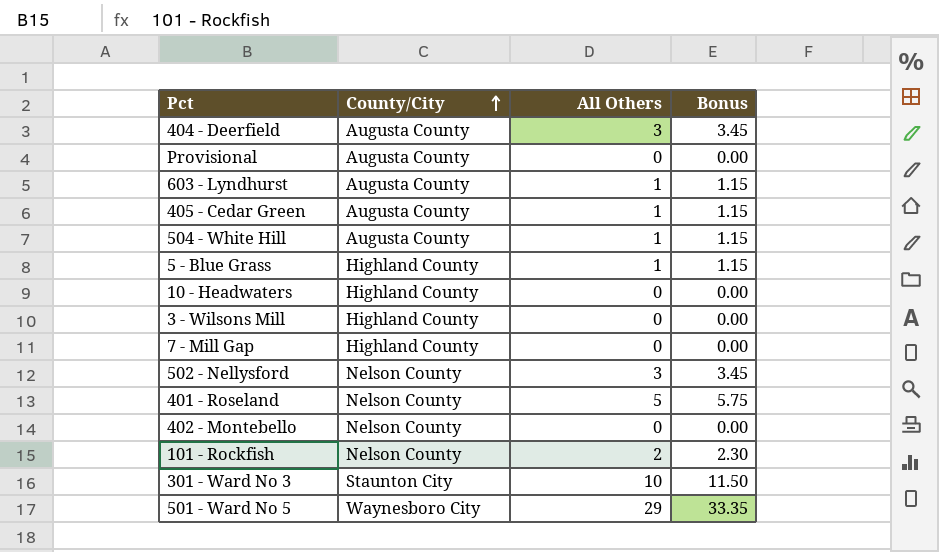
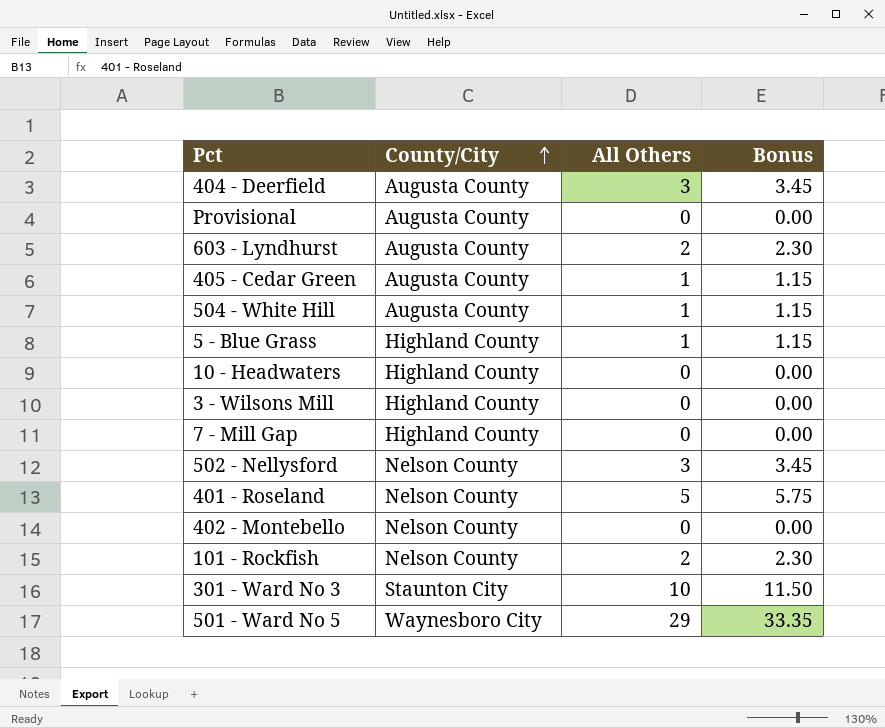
603 - Lyndhurst | All Others: 1 -> 2
603 - Lyndhurst | Bonus: 1.15 -> 2.30

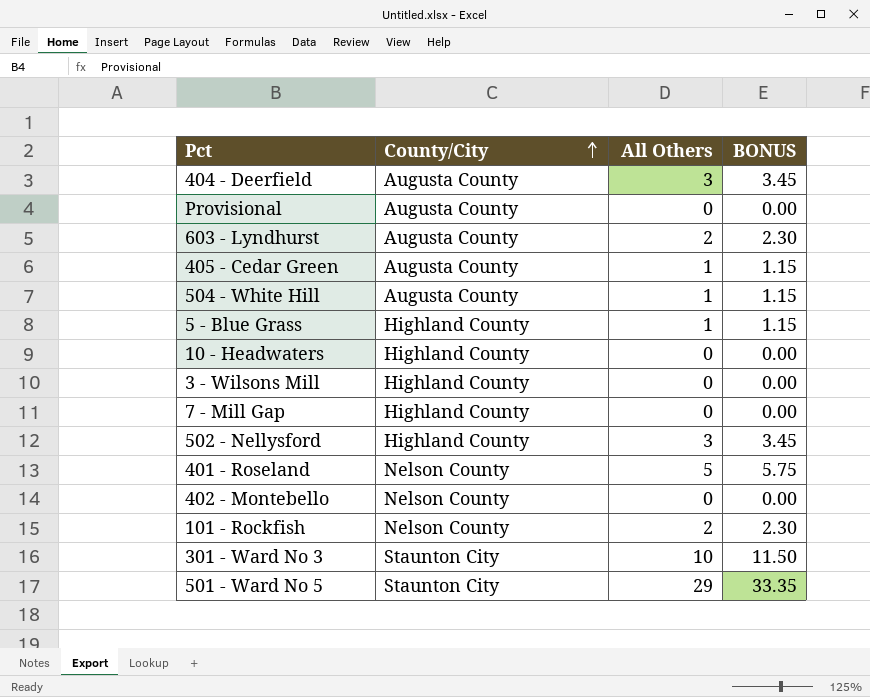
column name: Bonus -> BONUS
502 - Nellysford | County/City: Nelson County -> Highland County
501 - Ward No 5 | County/City: Waynesboro City -> Staunton City

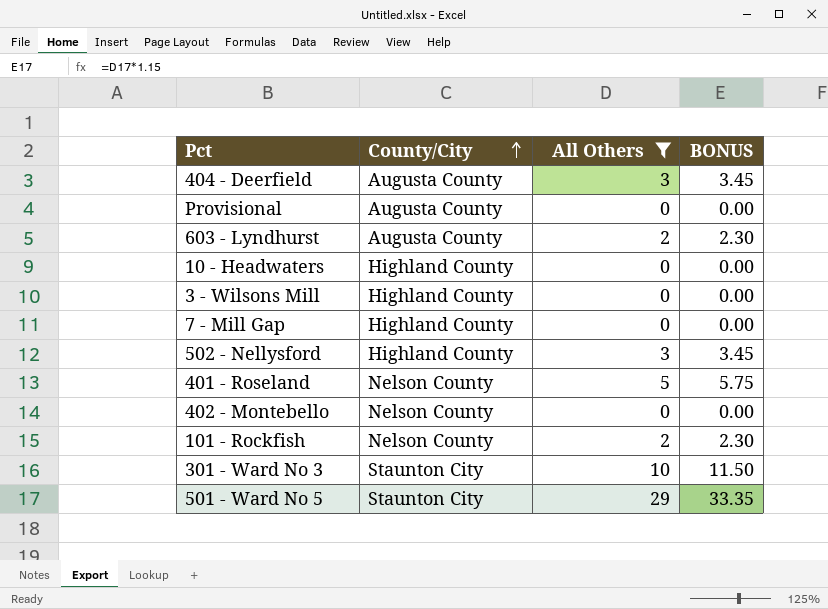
filter: none -> All Others != 1

